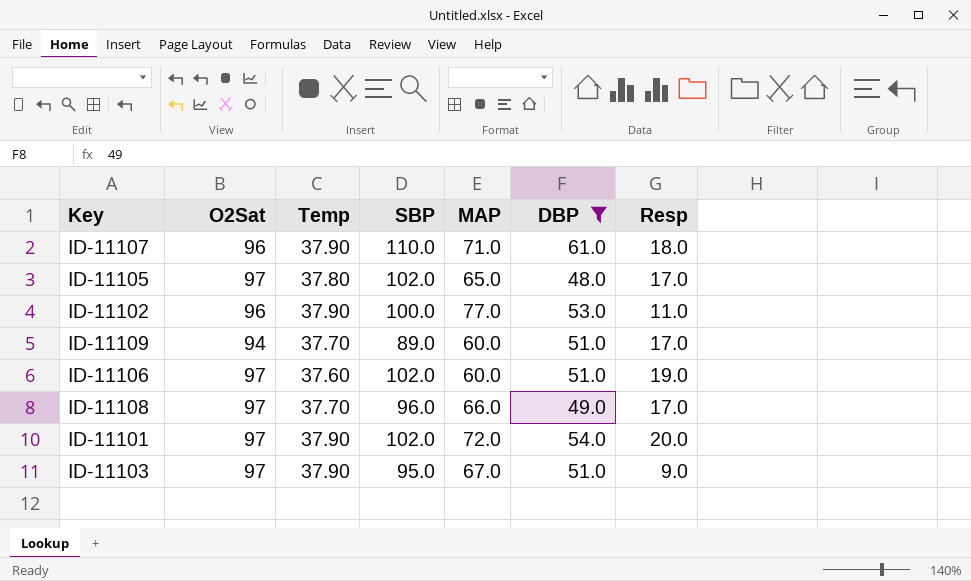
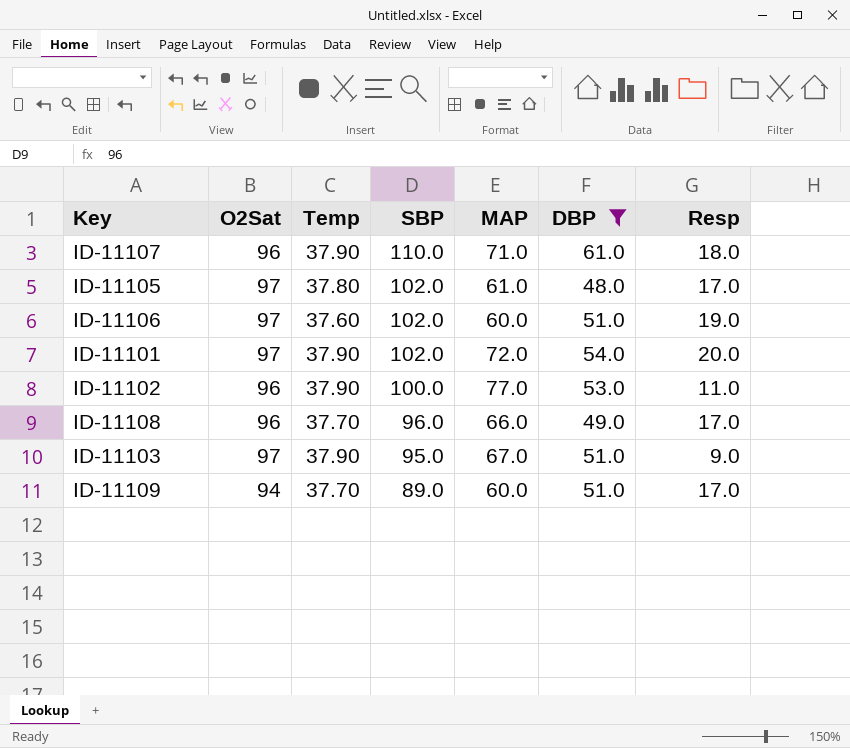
row order: none -> SBP descending
ID-11105 | MAP: 65.0 -> 61.0
ID-11108 | O2Sat: 97 -> 96

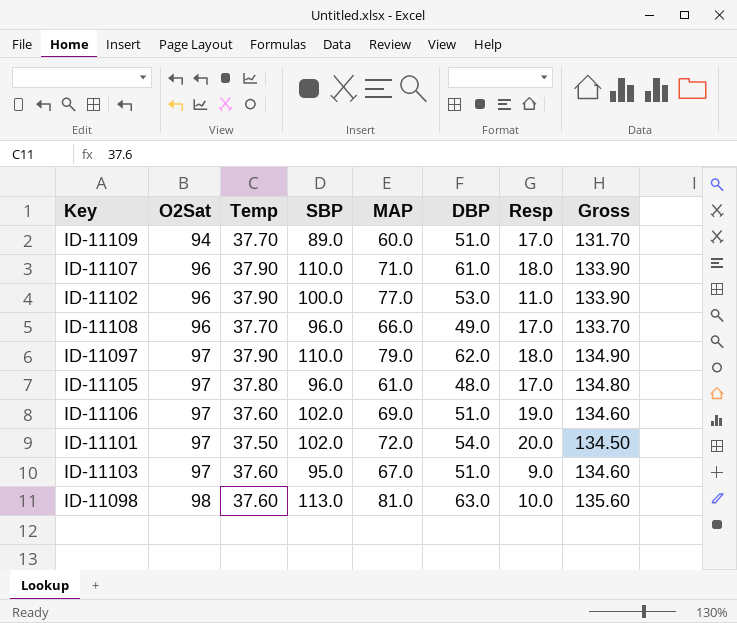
filter: DBP <= 61.0 -> none
row order: SBP descending -> O2Sat ascending
column Gross | formula: none -> [O2Sat] + [Temp]
ID-11105 | SBP: 102.0 -> 96.0
ID-11106 | MAP: 60.0 -> 69.0
ID-11101 | Temp: 37.90 -> 37.50
ID-11103 | Temp: 37.90 -> 37.60

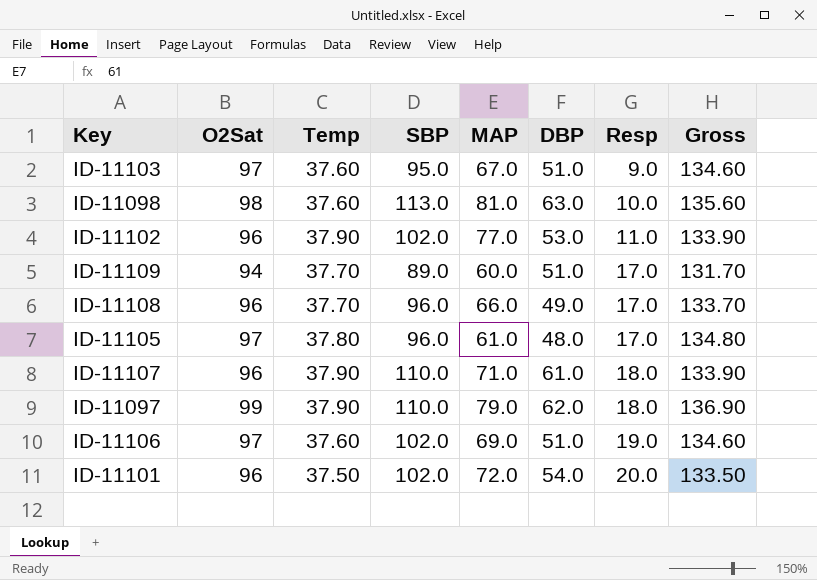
row order: O2Sat ascending -> Resp ascending
ID-11102 | SBP: 100.0 -> 102.0
ID-11097 | O2Sat: 97 -> 99
ID-11097 | Gross: 134.90 -> 136.90
ID-11101 | O2Sat: 97 -> 96
ID-11101 | Gross: 134.50 -> 133.50

